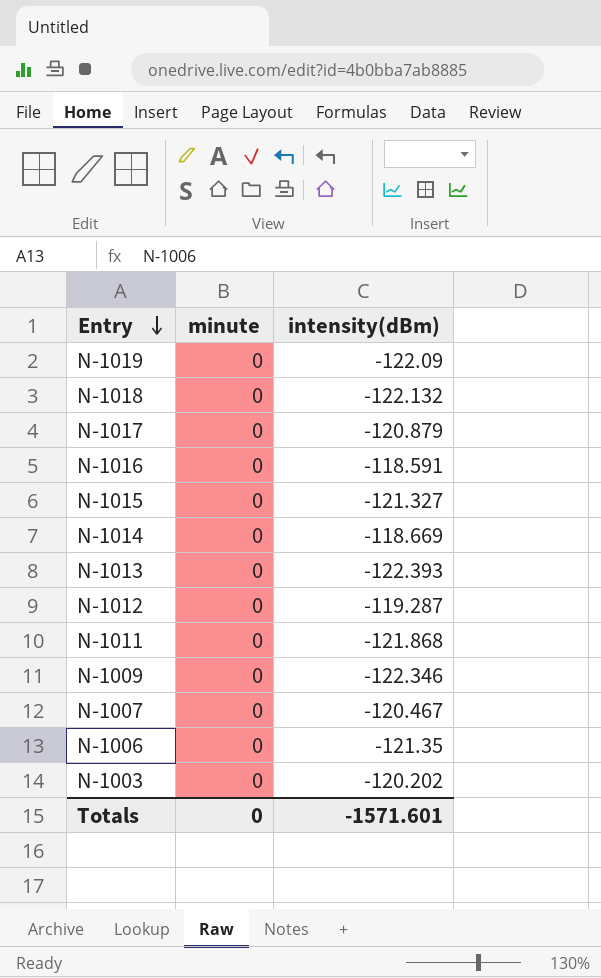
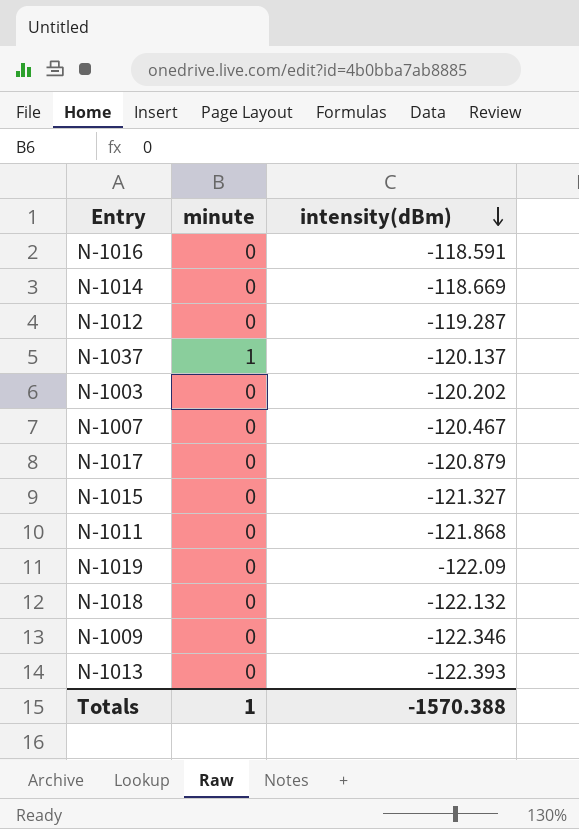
row order: Entry descending -> intensity(dBm) descending
row N-1006: 0 | -121.35 -> none
row N-1037: none -> 1 | -120.137
Totals | minute: 0 -> 1
Totals | intensity(dBm): -1571.601 -> -1570.388

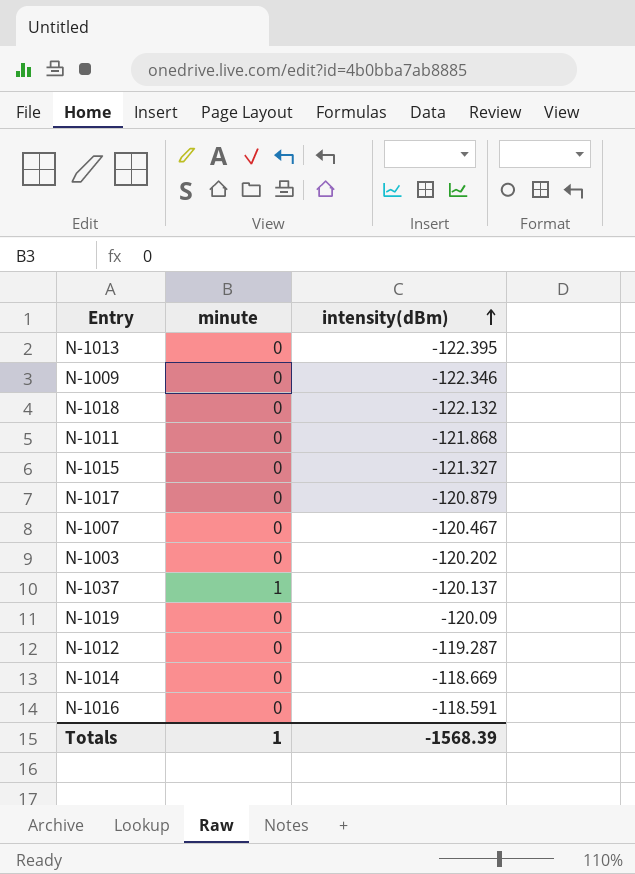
row order: intensity(dBm) descending -> intensity(dBm) ascending
N-1013 | intensity(dBm): -122.393 -> -122.395
N-1019 | intensity(dBm): -122.09 -> -120.09
Totals | intensity(dBm): -1570.388 -> -1568.39

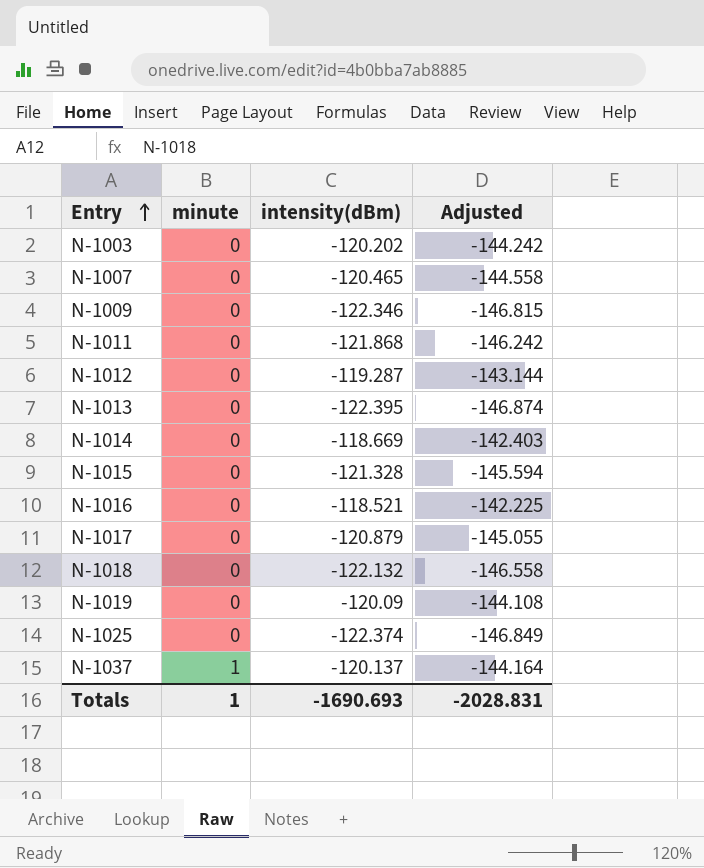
row order: intensity(dBm) ascending -> Entry ascending
column Adjusted | formula: none -> [intensity(dBm)] * 1.2
N-1007 | intensity(dBm): -120.467 -> -120.465
N-1015 | intensity(dBm): -121.327 -> -121.328
N-1016 | intensity(dBm): -118.591 -> -118.521
row N-1025: none -> 0 | -122.374 | -146.849
Totals | intensity(dBm): -1568.39 -> -1690.693

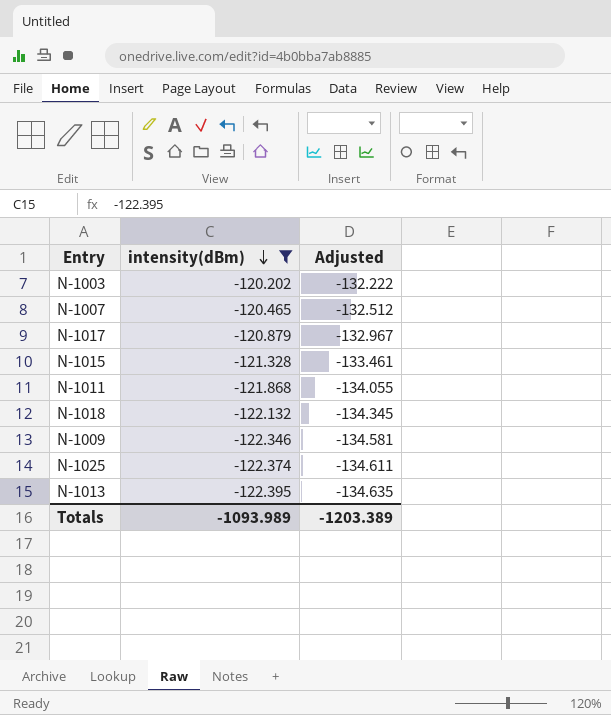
filter: none -> intensity(dBm) <= -120.202
row order: Entry ascending -> intensity(dBm) descending
column minute | position: 2 -> none
column Adjusted | formula: [intensity(dBm)] * 1.2 -> [intensity(dBm)] * 1.1
Totals | intensity(dBm): -1690.693 -> -1093.989
Totals | Adjusted: -2028.831 -> -1203.389

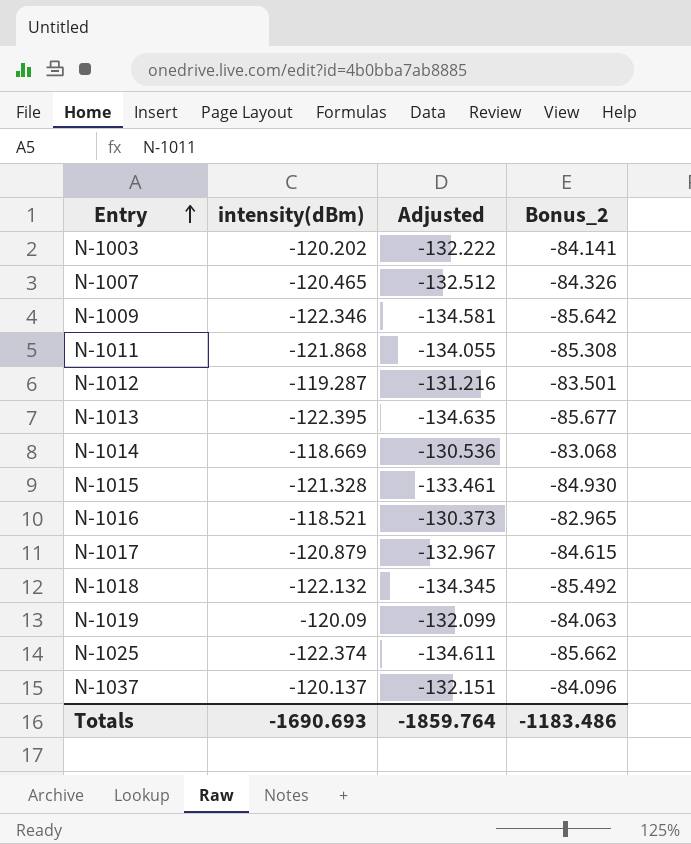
filter: intensity(dBm) <= -120.202 -> none
row order: intensity(dBm) descending -> Entry ascending
column Bonus_2 | formula: none -> [intensity(dBm)] * 0.7
Totals | intensity(dBm): -1093.989 -> -1690.693
Totals | Adjusted: -1203.389 -> -1859.764

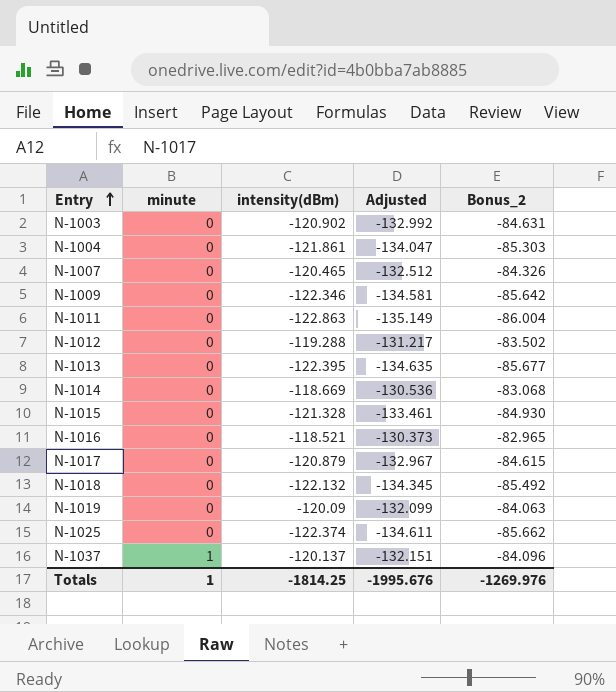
column minute | position: none -> 2
N-1003 | intensity(dBm): -120.202 -> -120.902
N-1003 | Adjusted: -132.222 -> -132.992
N-1003 | Bonus_2: -84.141 -> -84.631
row N-1004: none -> 0 | -121.861 | -134.047 | -85.303
N-1011 | intensity(dBm): -121.868 -> -122.863
N-1011 | Adjusted: -134.055 -> -135.149
N-1011 | Bonus_2: -85.308 -> -86.004
N-1012 | intensity(dBm): -119.287 -> -119.288
N-1012 | Adjusted: -131.216 -> -131.217
N-1012 | Bonus_2: -83.501 -> -83.502
Totals | intensity(dBm): -1690.693 -> -1814.25
Totals | Adjusted: -1859.764 -> -1995.676
Totals | Bonus_2: -1183.486 -> -1269.976

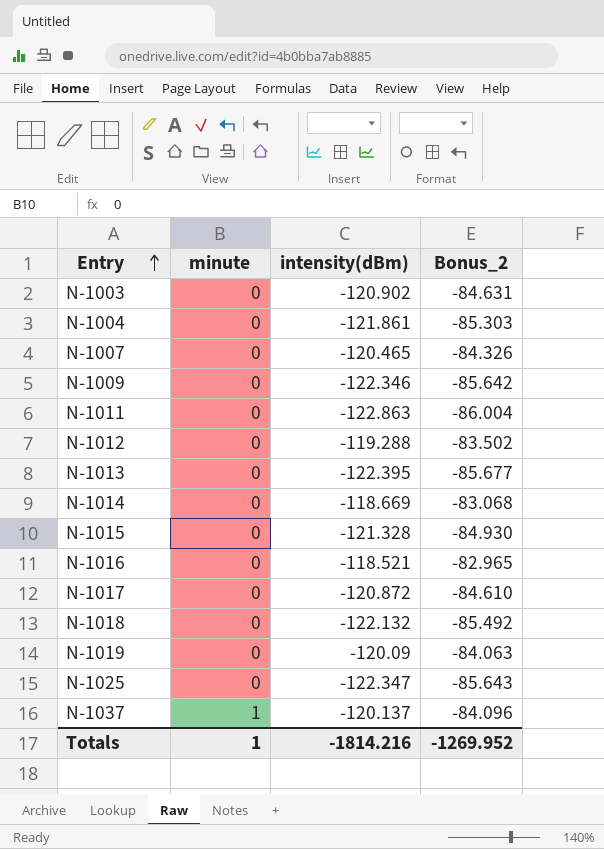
column Adjusted | formula: [intensity(dBm)] * 1.1 -> none
N-1017 | intensity(dBm): -120.879 -> -120.872
N-1017 | Bonus_2: -84.615 -> -84.610
N-1025 | intensity(dBm): -122.374 -> -122.347
N-1025 | Bonus_2: -85.662 -> -85.643
Totals | intensity(dBm): -1814.25 -> -1814.216
Totals | Bonus_2: -1269.976 -> -1269.952

